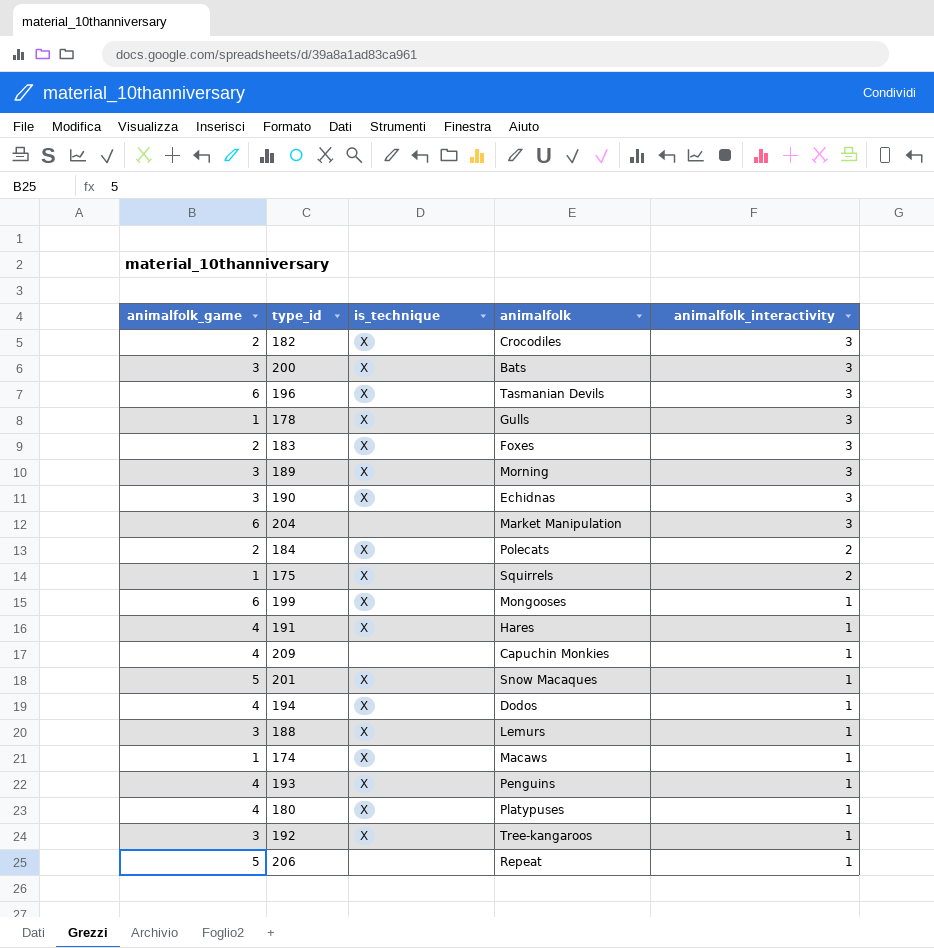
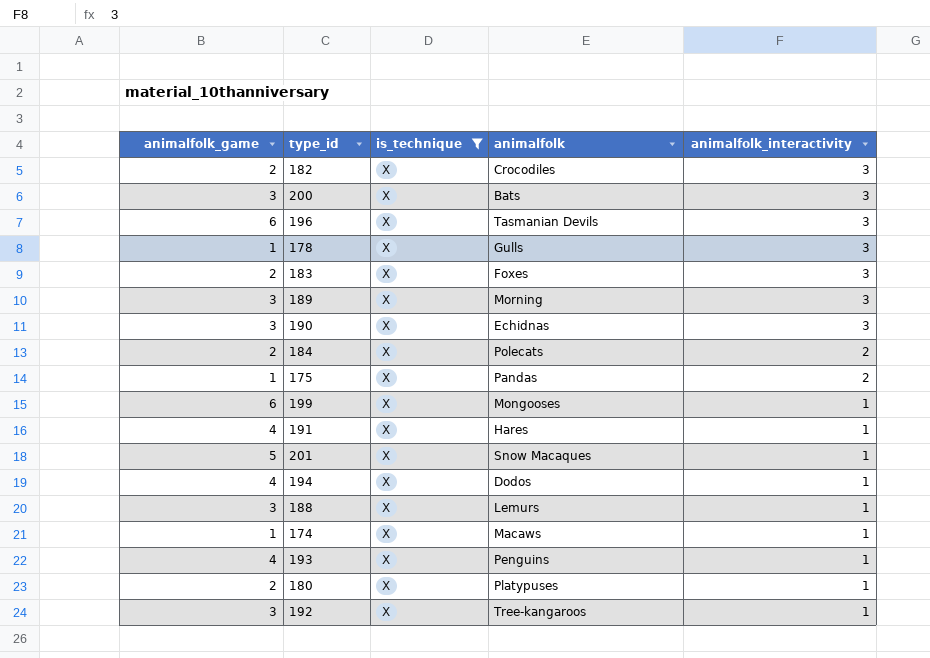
filter: none -> is_technique = X
175 | animalfolk: Squirrels -> Pandas
180 | animalfolk_game: 4 -> 2

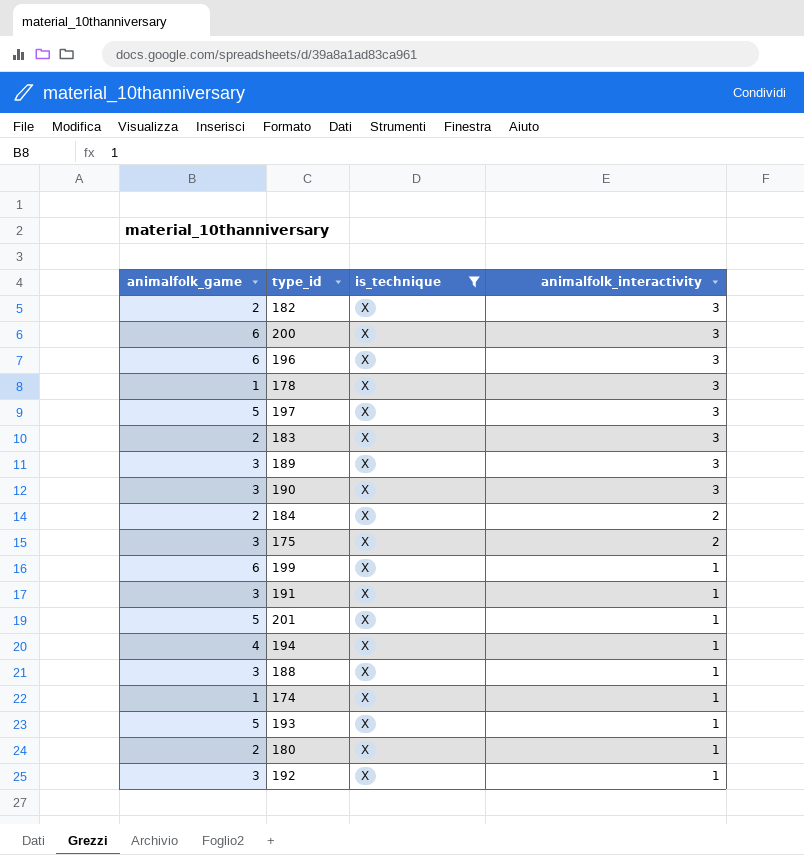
column animalfolk | position: 4 -> none
200 | animalfolk_game: 3 -> 6
row 197: none -> 5 | X | 3
175 | animalfolk_game: 1 -> 3
191 | animalfolk_game: 4 -> 3
193 | animalfolk_game: 4 -> 5

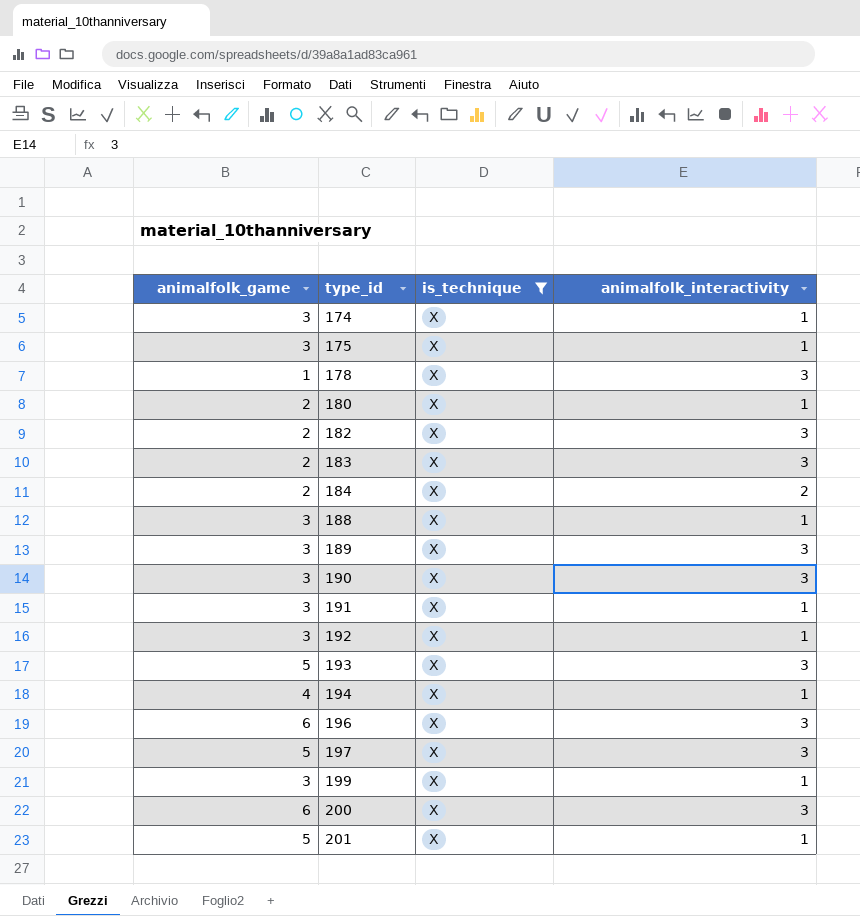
row order: animalfolk_interactivity descending -> type_id ascending
174 | animalfolk_game: 1 -> 3
175 | animalfolk_interactivity: 2 -> 1
193 | animalfolk_interactivity: 1 -> 3
199 | animalfolk_game: 6 -> 3

